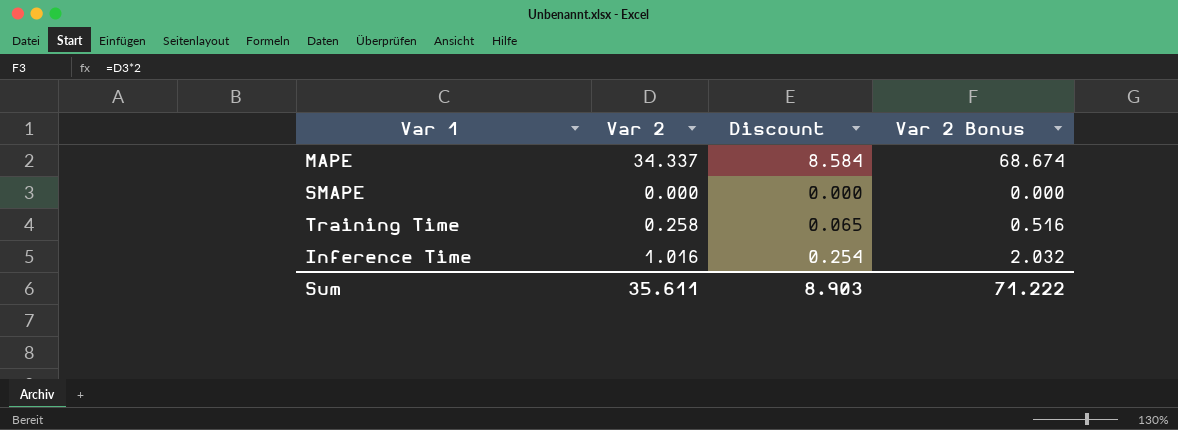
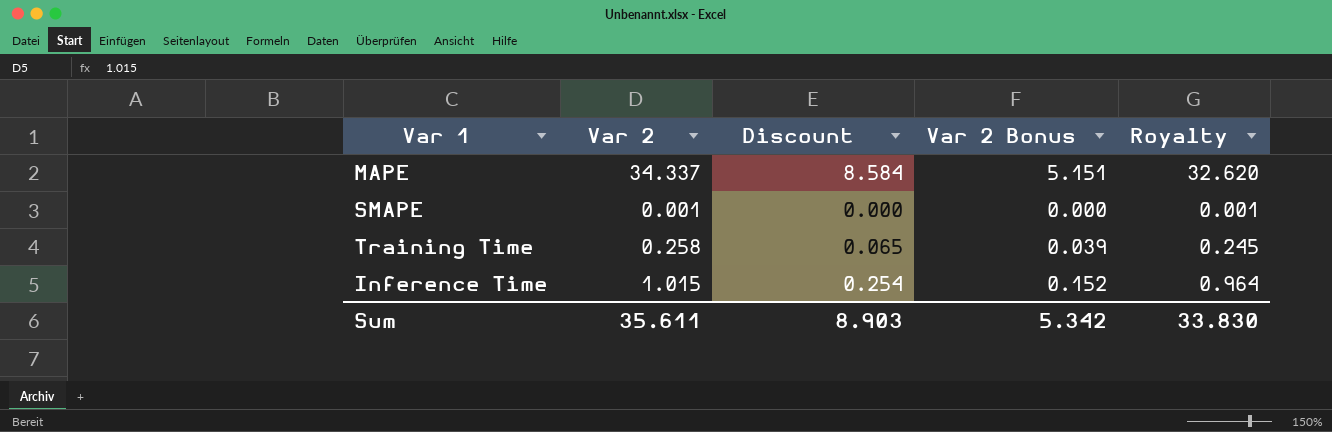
column Var 2 Bonus | formula: [Var 2] * 2 -> [Var 2] * 0.15
column Royalty | formula: none -> [Var 2] * 0.95
SMAPE | Var 2: 0.000 -> 0.001
Inference Time | Var 2: 1.016 -> 1.015
Sum | Var 2 Bonus: 71.222 -> 5.342

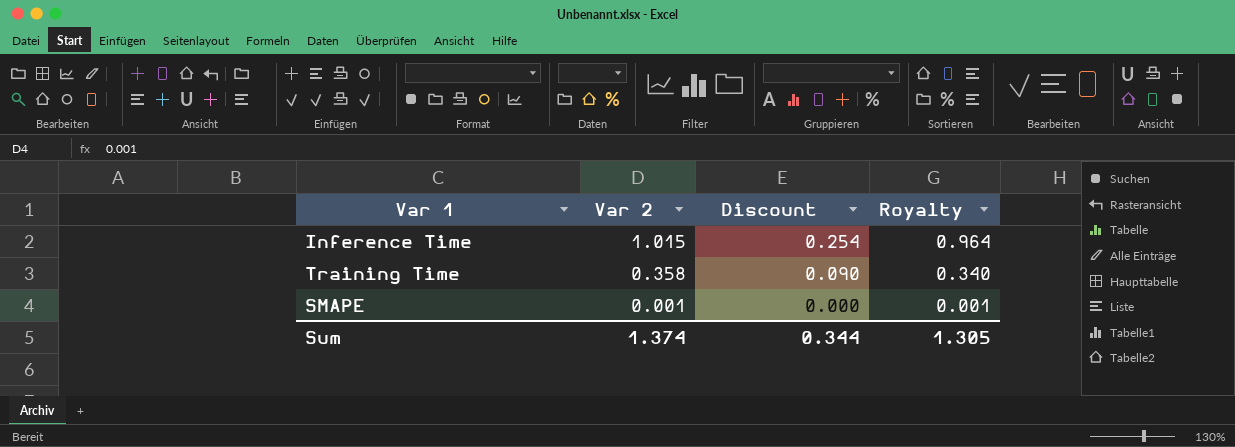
row order: none -> Var 2 descending
column Var 2 Bonus | formula: [Var 2] * 0.15 -> none
row MAPE: 34.337 | 8.584 | 5.151 | 32.620 -> none
Training Time | Var 2: 0.258 -> 0.358
Training Time | Discount: 0.065 -> 0.090
Training Time | Royalty: 0.245 -> 0.340
Sum | Var 2: 35.611 -> 1.374
Sum | Discount: 8.903 -> 0.344
Sum | Royalty: 33.830 -> 1.305

